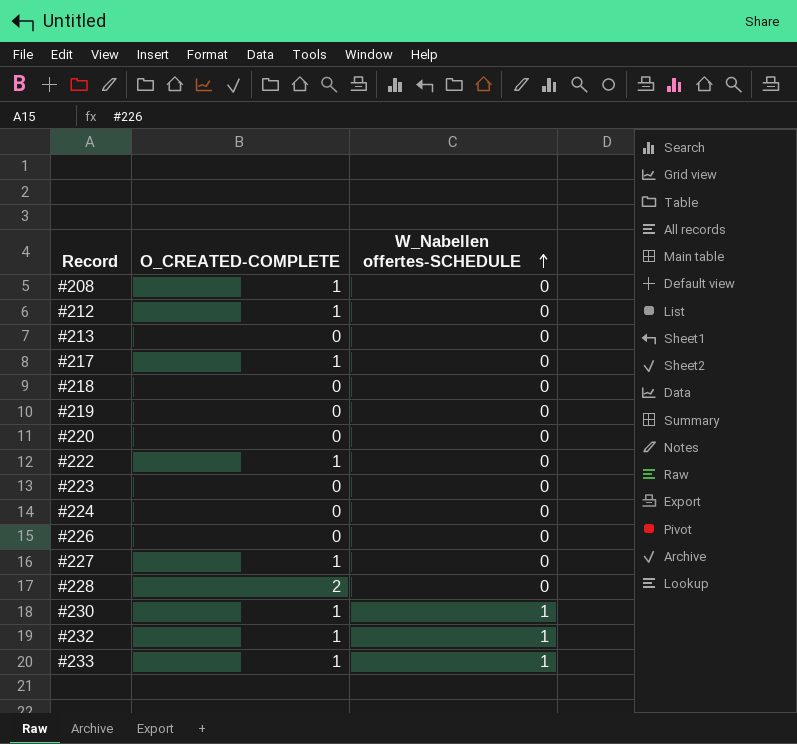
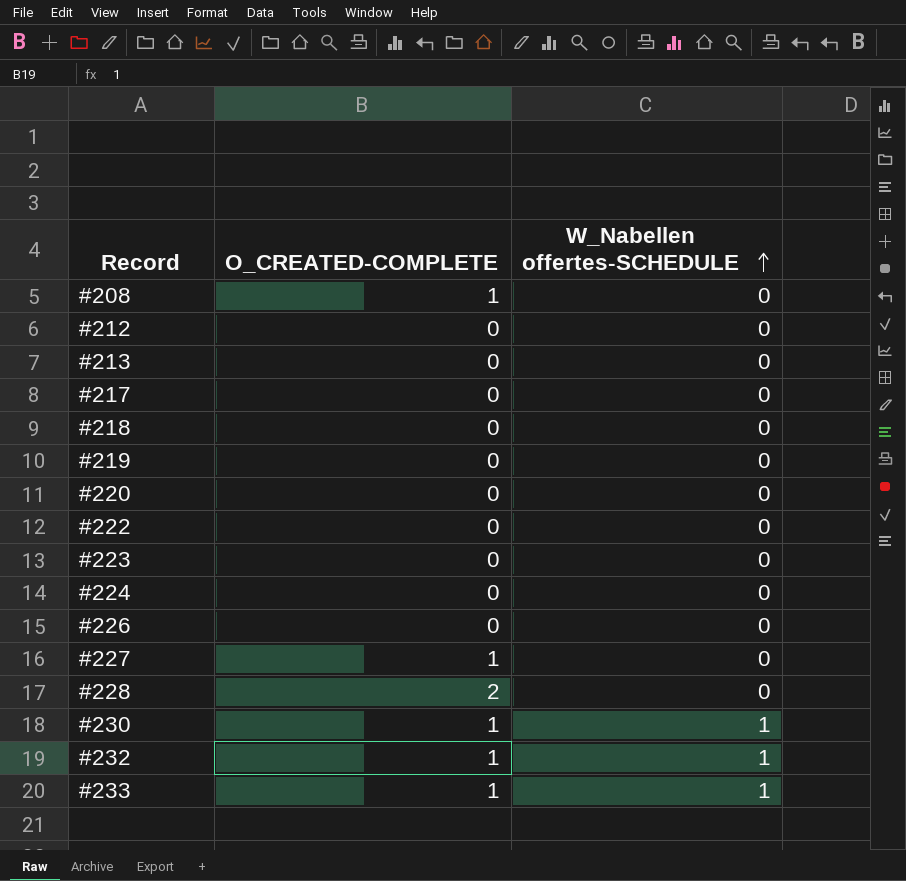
#212 | O_CREATED-COMPLETE: 1 -> 0
#217 | O_CREATED-COMPLETE: 1 -> 0
#222 | O_CREATED-COMPLETE: 1 -> 0

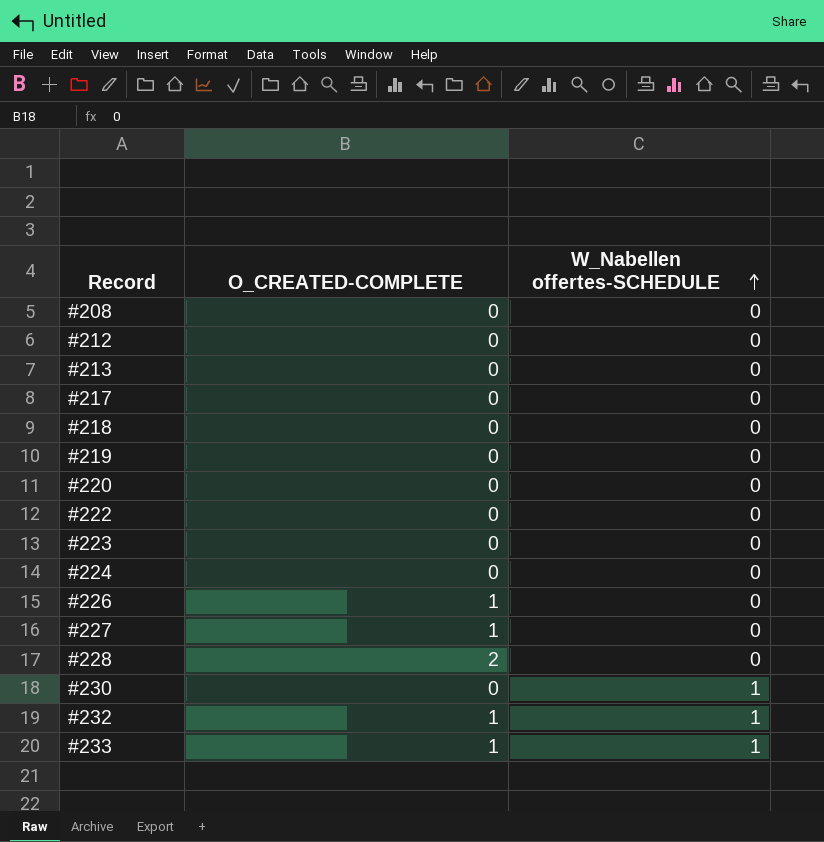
#208 | O_CREATED-COMPLETE: 1 -> 0
#226 | O_CREATED-COMPLETE: 0 -> 1
#230 | O_CREATED-COMPLETE: 1 -> 0

